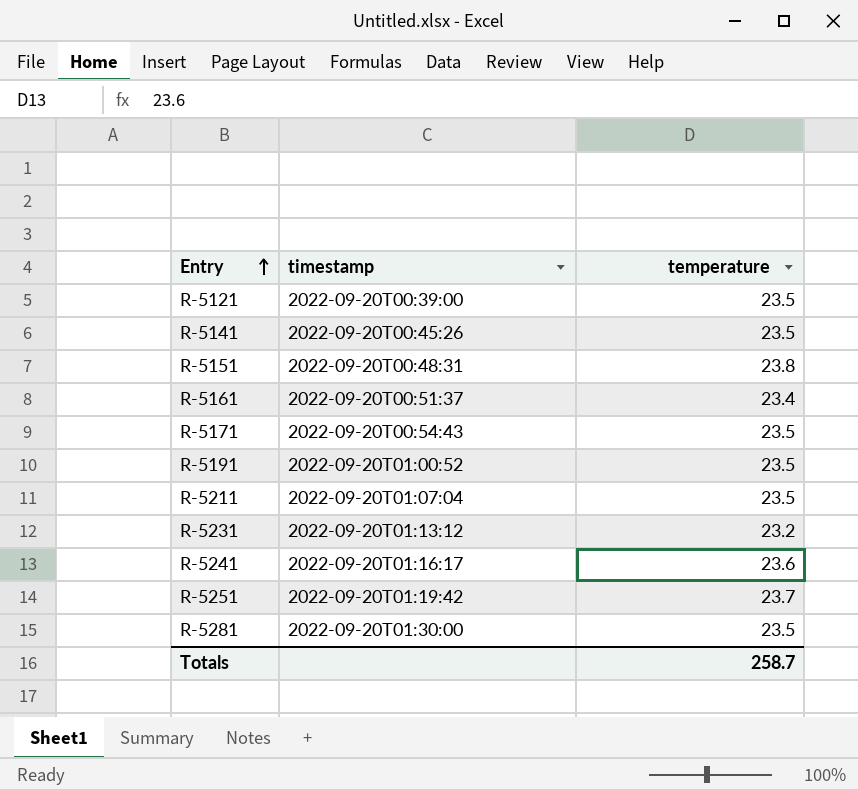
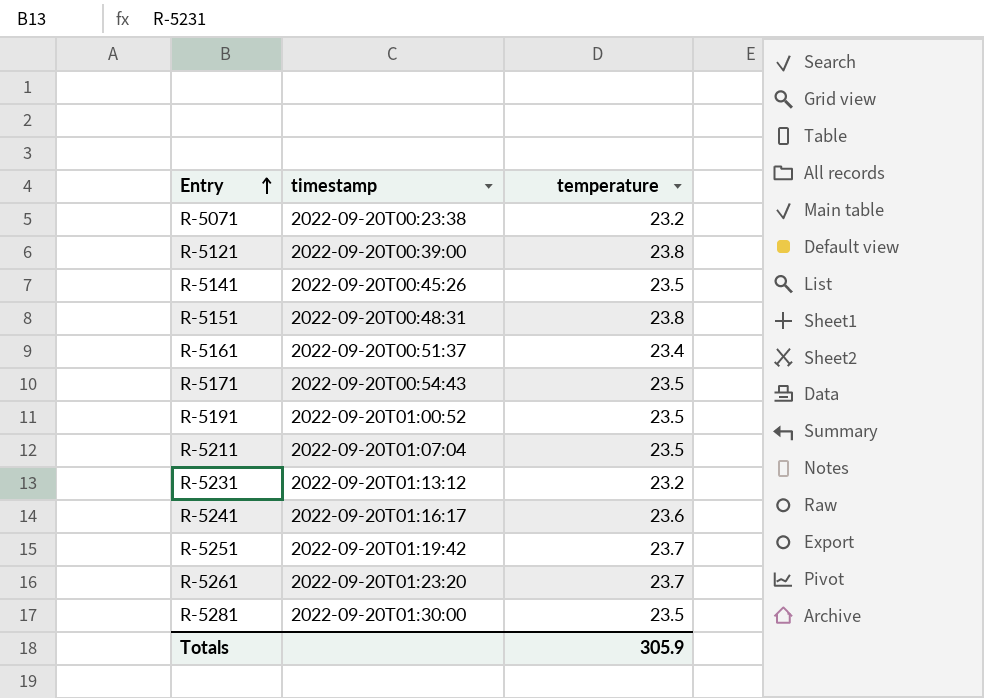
row R-5071: none -> 2022-09-20T00:23:38 | 23.2
R-5121 | temperature: 23.5 -> 23.8
row R-5261: none -> 2022-09-20T01:23:20 | 23.7
Totals | temperature: 258.7 -> 305.9

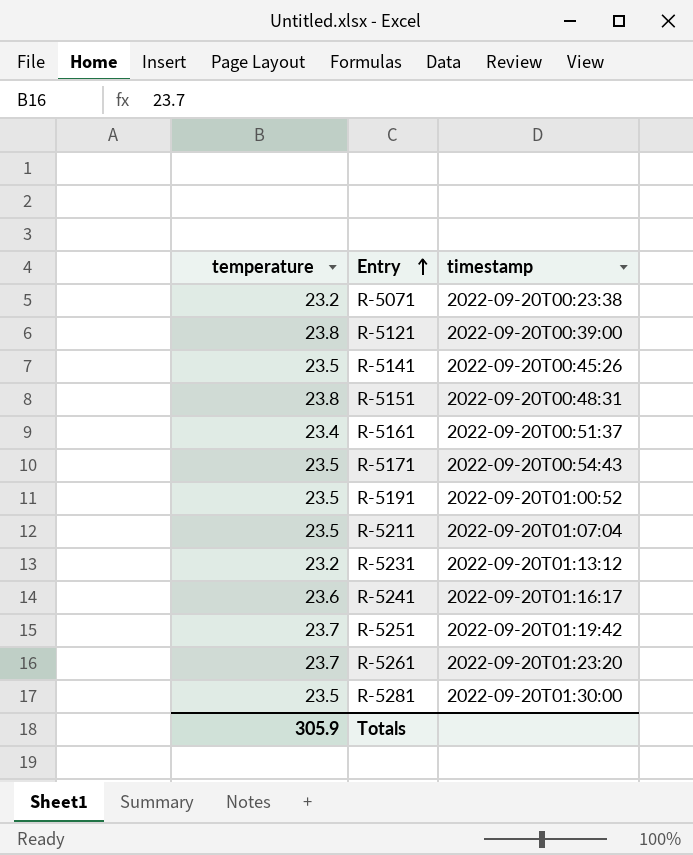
column temperature | position: 3 -> 1

